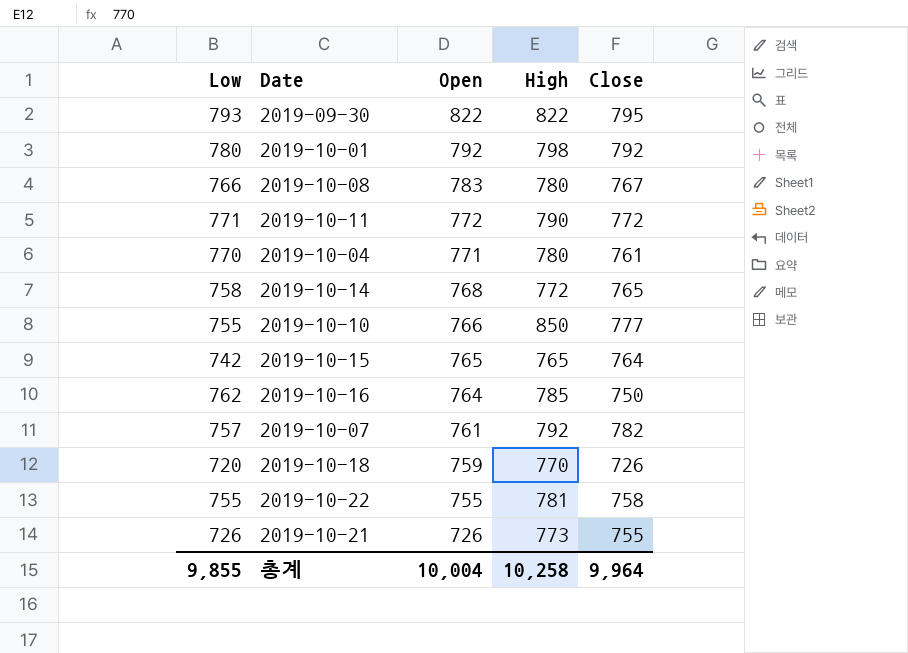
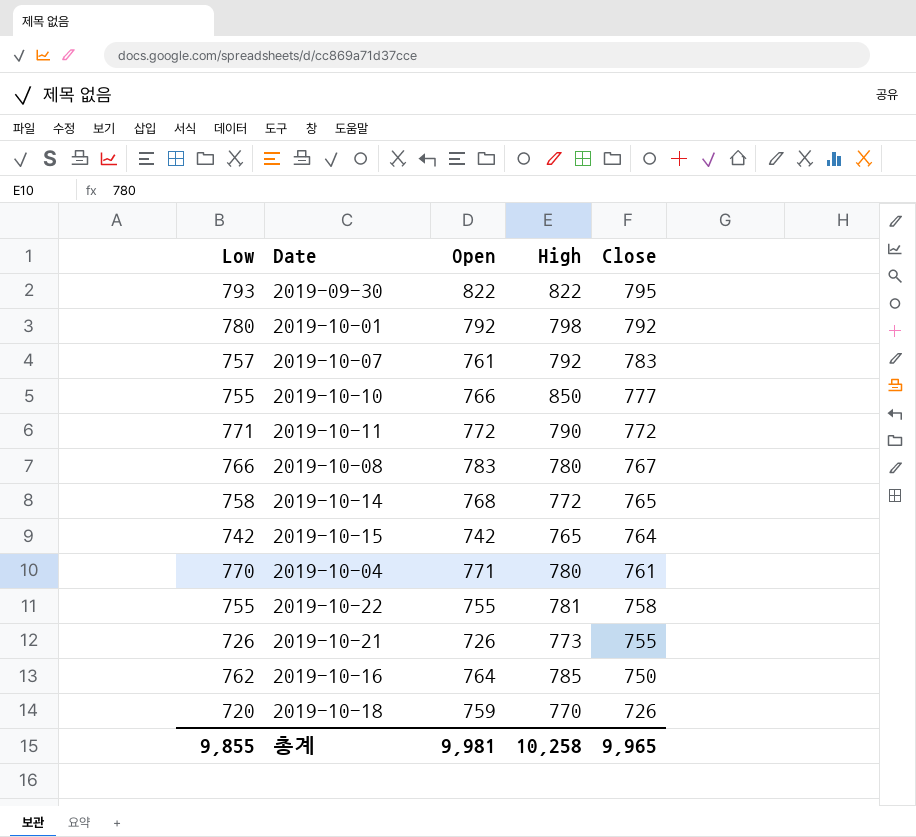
row order: Open descending -> Close descending
2019-10-07 | Close: 782 -> 783
2019-10-15 | Open: 765 -> 742
총계 | Open: 10,004 -> 9,981
총계 | Close: 9,964 -> 9,965

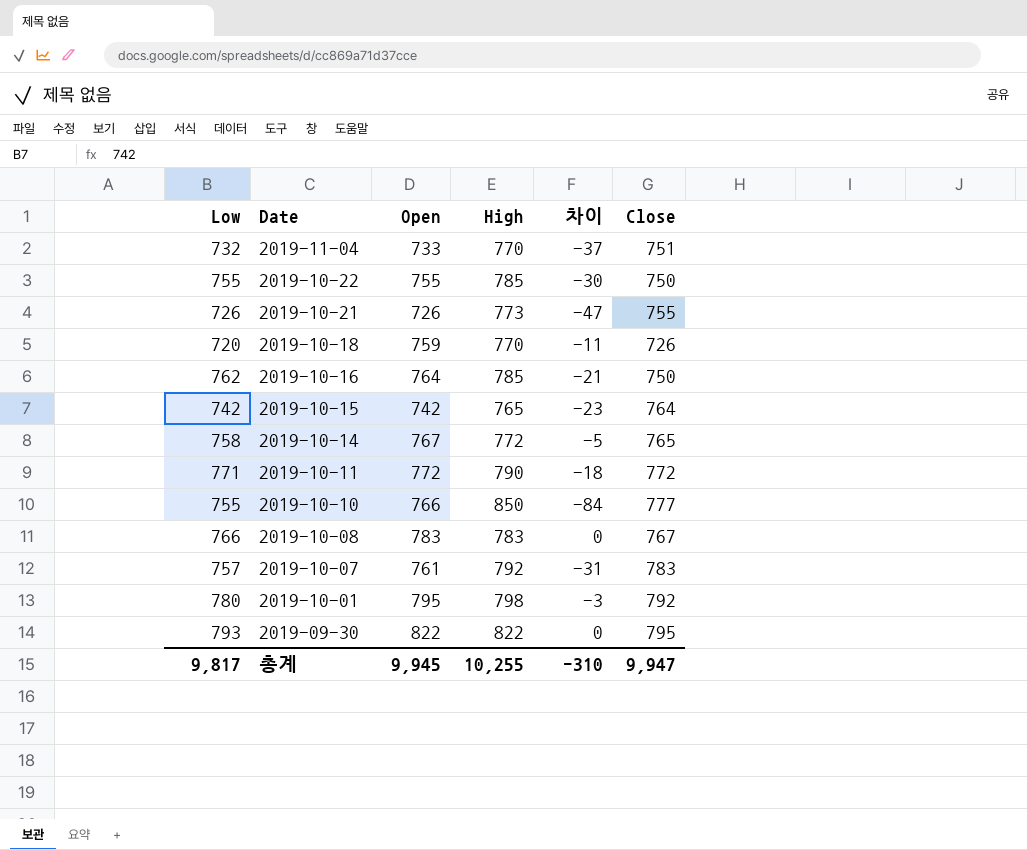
row order: Close descending -> Date descending
column 차이 | formula: none -> [Open] - [High]
row 2019-10-04: 770 | 771 | 780 | 761 -> none
row 2019-11-04: none -> 732 | 733 | 770 | -37 | 751
2019-10-22 | High: 781 -> 785
2019-10-22 | Close: 758 -> 750
2019-10-14 | Open: 768 -> 767
2019-10-08 | High: 780 -> 783
2019-10-01 | Open: 792 -> 795
총계 | Low: 9,855 -> 9,817
총계 | Open: 9,981 -> 9,945
총계 | High: 10,258 -> 10,255
총계 | Close: 9,965 -> 9,947

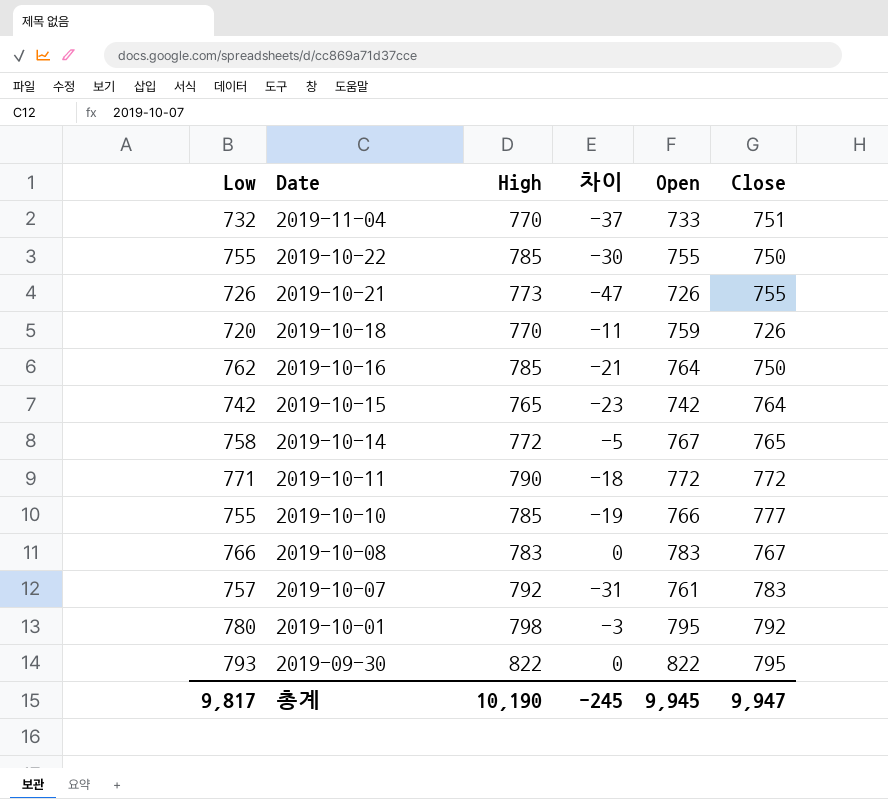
column Open | position: 3 -> 5
2019-10-10 | High: 850 -> 785
2019-10-10 | 차이: -84 -> -19
총계 | High: 10,255 -> 10,190
총계 | 차이: -310 -> -245

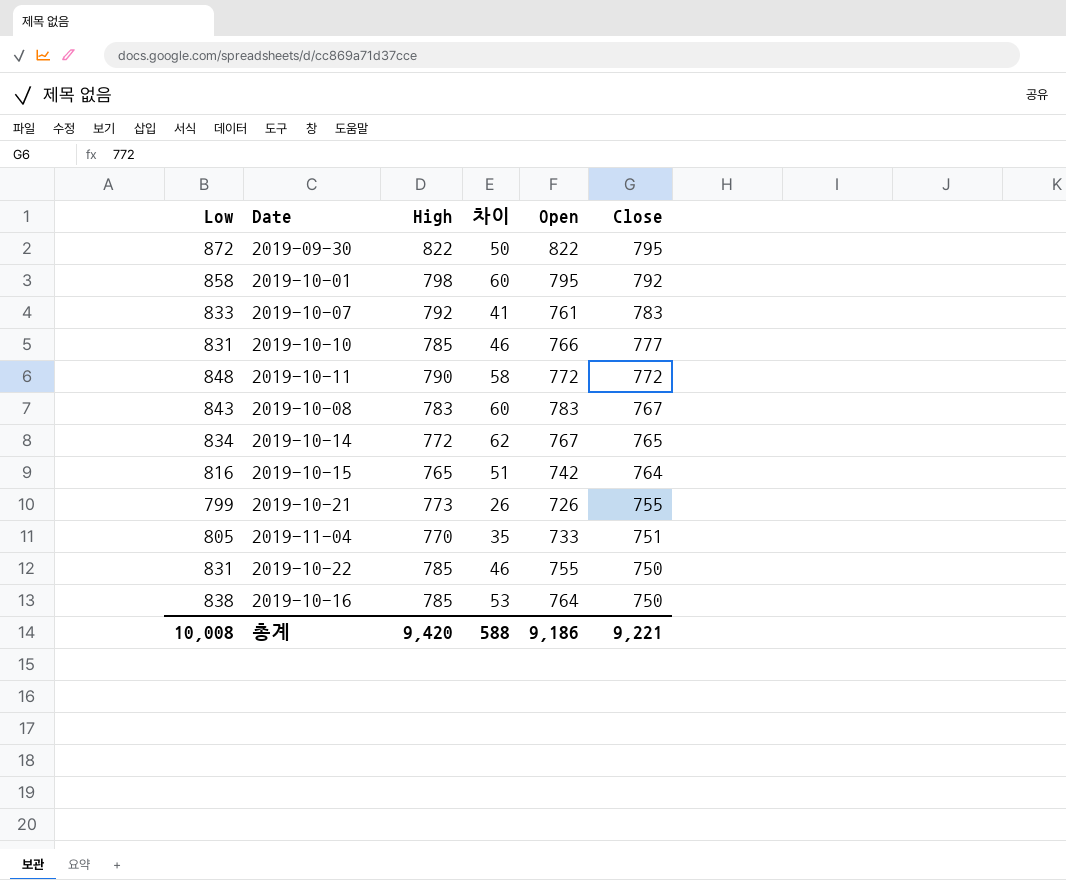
row order: Date descending -> Close descending
column 차이 | formula: [Open] - [High] -> [Low] - [High]
row 2019-10-18: 720 | 770 | -11 | 759 | 726 -> none
2019-09-30 | Low: 793 -> 872
2019-10-01 | Low: 780 -> 858
2019-10-07 | Low: 757 -> 833
2019-10-10 | Low: 755 -> 831
2019-10-11 | Low: 771 -> 848
2019-10-08 | Low: 766 -> 843
2019-10-14 | Low: 758 -> 834
2019-10-15 | Low: 742 -> 816
2019-10-21 | Low: 726 -> 799
2019-11-04 | Low: 732 -> 805
2019-10-22 | Low: 755 -> 831
2019-10-16 | Low: 762 -> 838
총계 | Low: 9,817 -> 10,008
총계 | High: 10,190 -> 9,420
총계 | 차이: -245 -> 588
총계 | Open: 9,945 -> 9,186
총계 | Close: 9,947 -> 9,221

